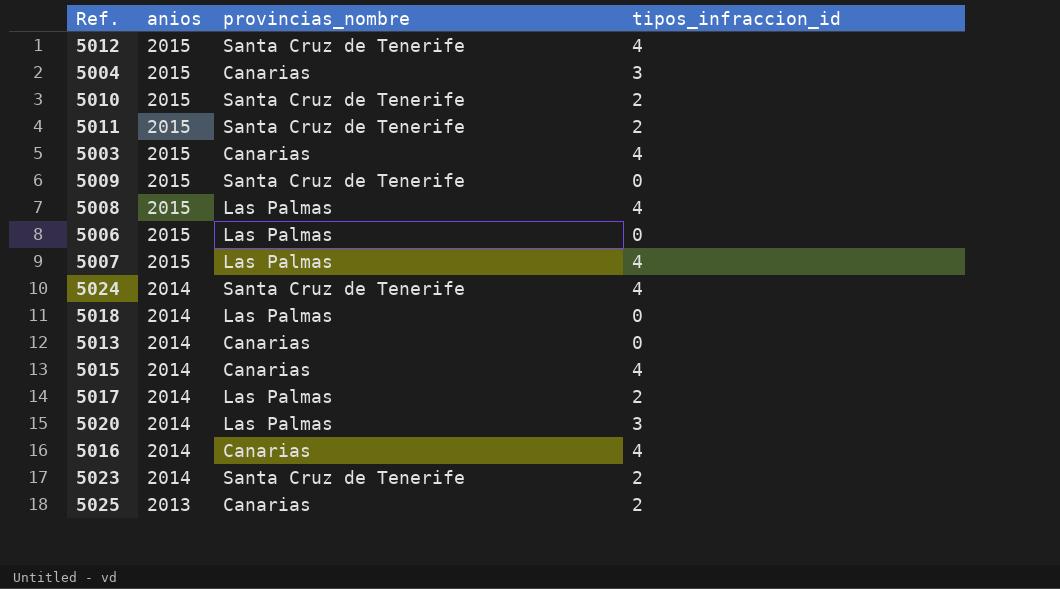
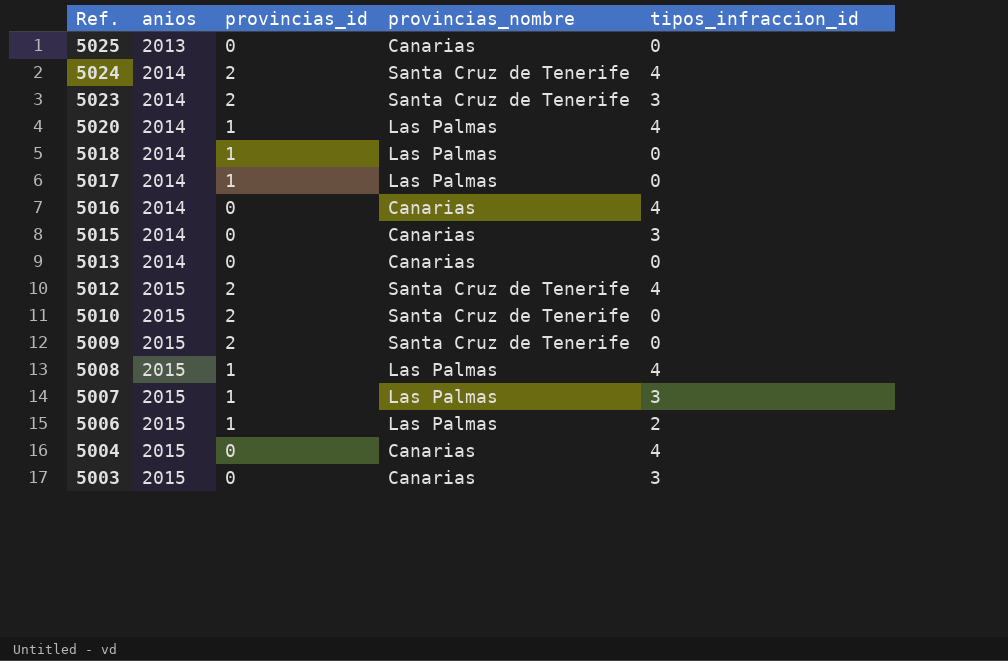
row order: anios descending -> Ref. descending
column provincias_id | position: none -> 3
row 5011: 2015 | Santa Cruz de Tenerife | 2 -> none
5025 | tipos_infraccion_id: 2 -> 0
5023 | tipos_infraccion_id: 2 -> 3
5020 | tipos_infraccion_id: 3 -> 4
5017 | tipos_infraccion_id: 2 -> 0
5015 | tipos_infraccion_id: 4 -> 3
5010 | tipos_infraccion_id: 2 -> 0
5007 | tipos_infraccion_id: 4 -> 3
5006 | tipos_infraccion_id: 0 -> 2
5004 | tipos_infraccion_id: 3 -> 4
5003 | tipos_infraccion_id: 4 -> 3

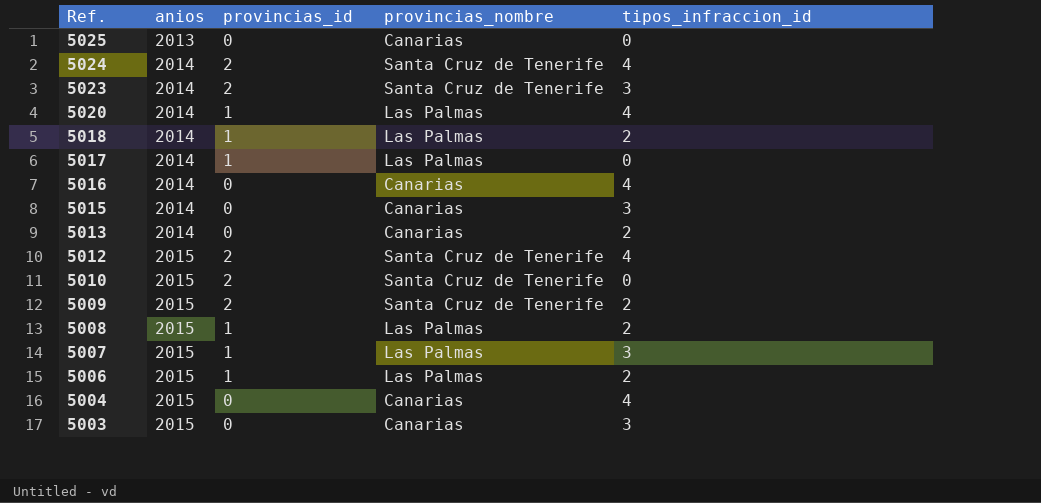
5018 | tipos_infraccion_id: 0 -> 2
5013 | tipos_infraccion_id: 0 -> 2
5009 | tipos_infraccion_id: 0 -> 2
5008 | tipos_infraccion_id: 4 -> 2

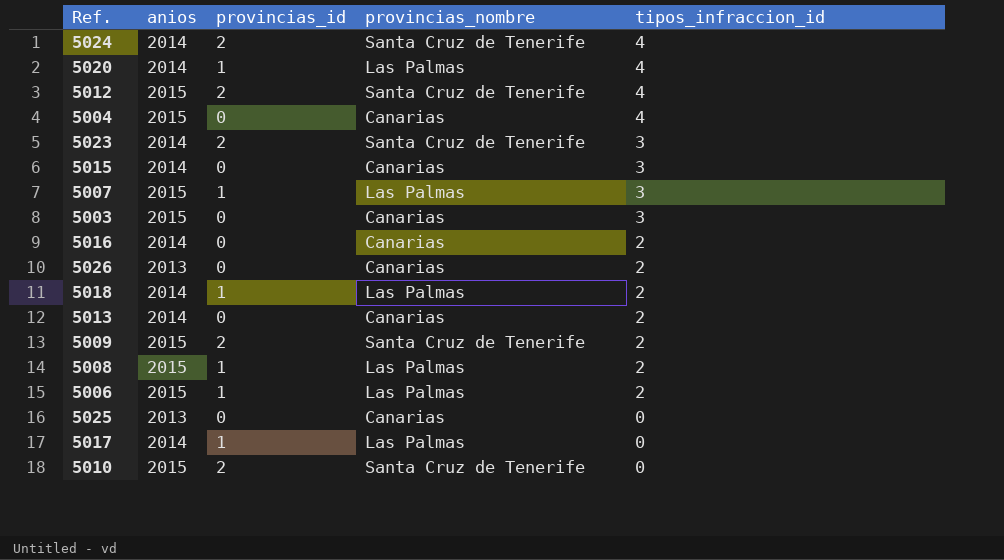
row order: Ref. descending -> tipos_infraccion_id descending
5016 | tipos_infraccion_id: 4 -> 2
row 5026: none -> 2013 | 0 | Canarias | 2

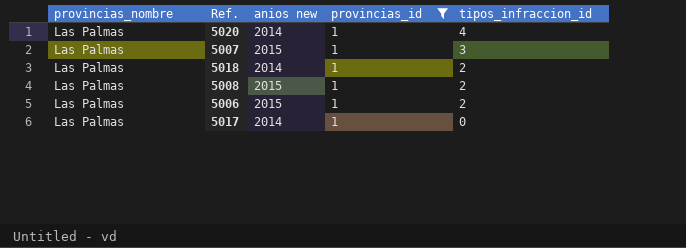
filter: none -> provincias_id = 1
column provincias_nombre | position: 4 -> 1
column name: anios -> anios new

